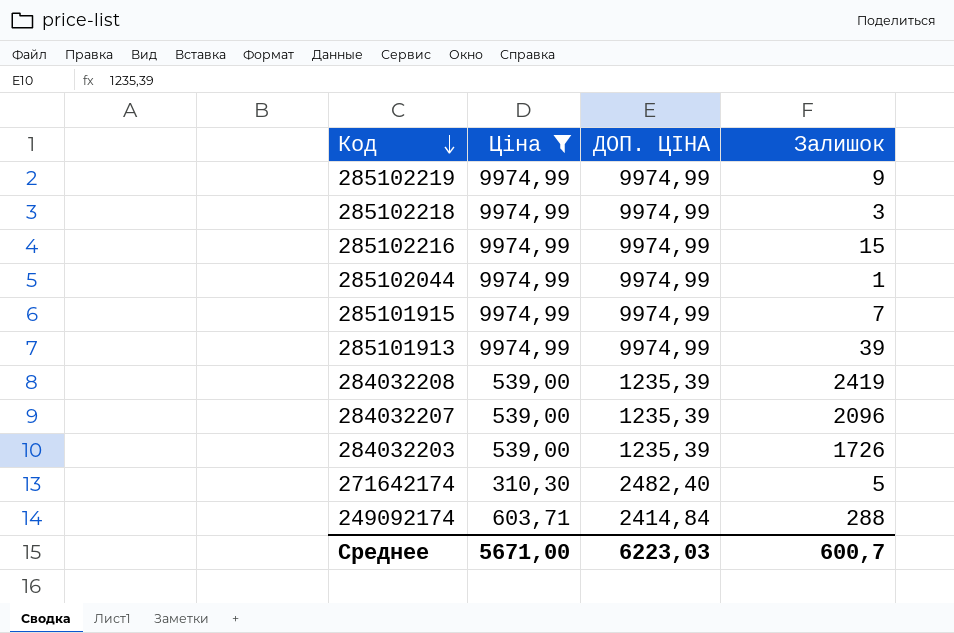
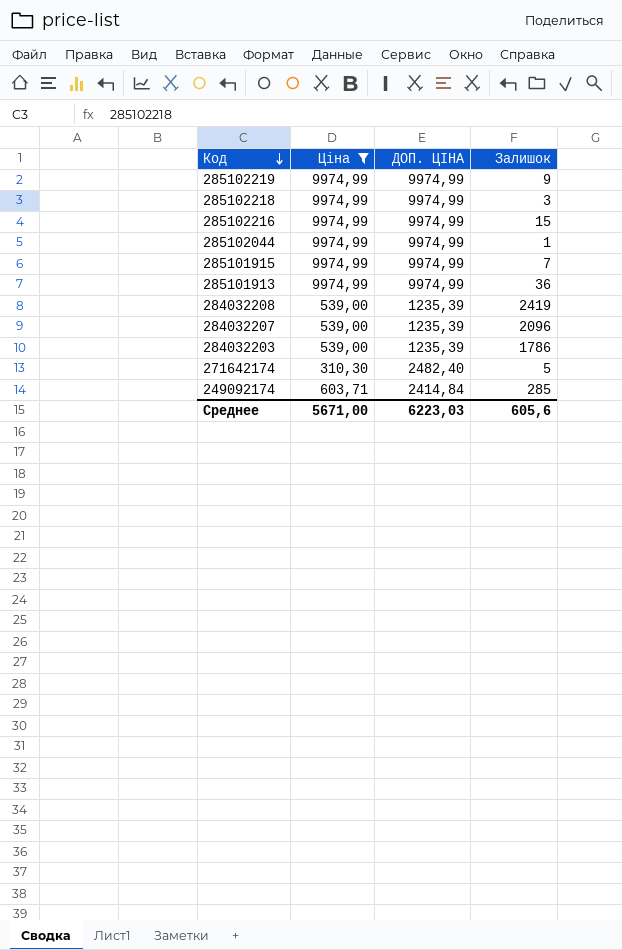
285101913 | Залишок: 39 -> 36
284032203 | Залишок: 1726 -> 1786
249092174 | Залишок: 288 -> 285
Среднее | Залишок: 600,7 -> 605,6

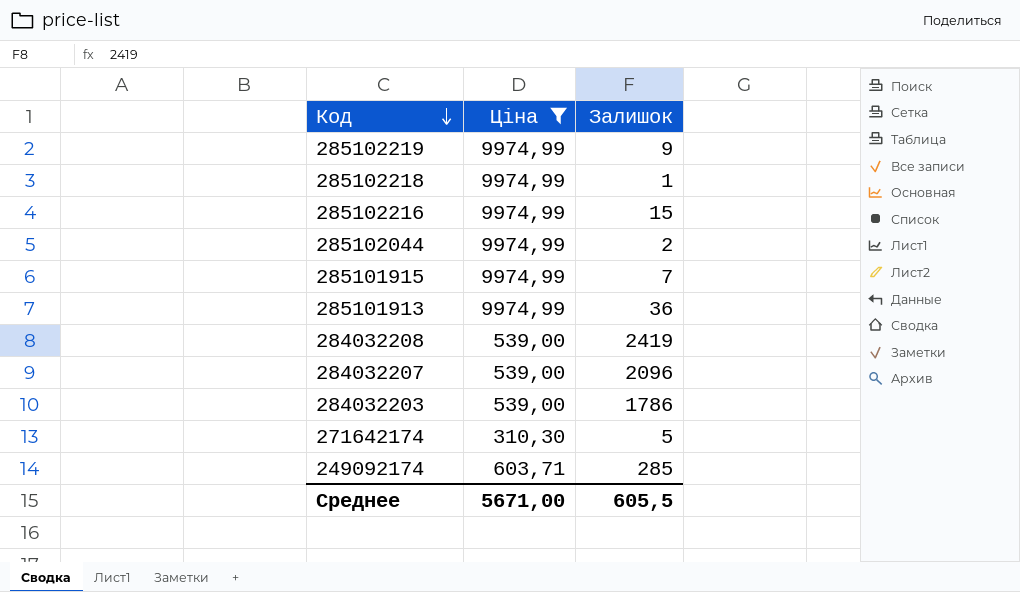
column ДОП. ЦІНА | position: 3 -> none
285102218 | Залишок: 3 -> 1
285102044 | Залишок: 1 -> 2
Среднее | Залишок: 605,6 -> 605,5

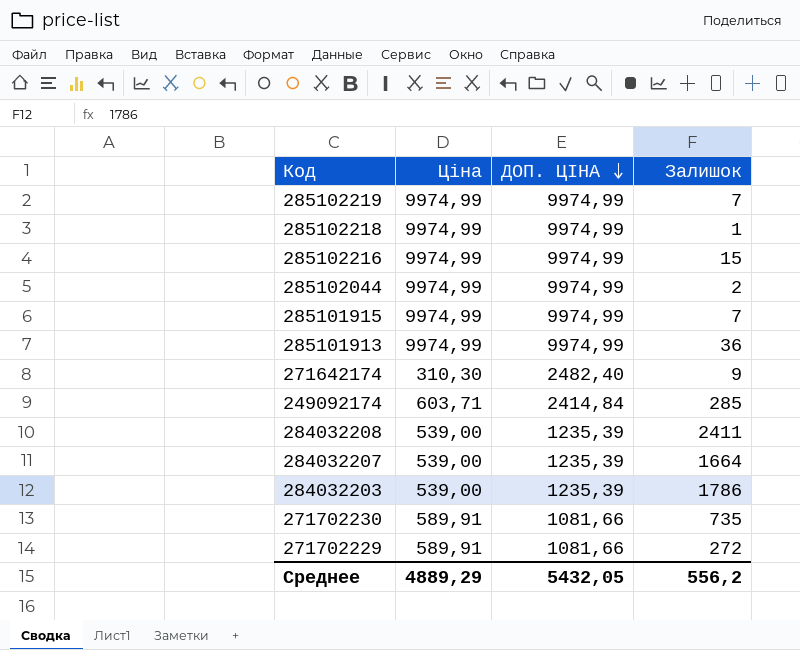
filter: Ціна != 589,91 -> none
row order: Код descending -> ДОП. ЦІНА descending
column ДОП. ЦІНА | position: none -> 3
285102219 | Залишок: 9 -> 7
271642174 | Залишок: 5 -> 9
284032208 | Залишок: 2419 -> 2411
284032207 | Залишок: 2096 -> 1664
Среднее | Ціна: 5671,00 -> 4889,29
Среднее | Залишок: 605,5 -> 556,2

